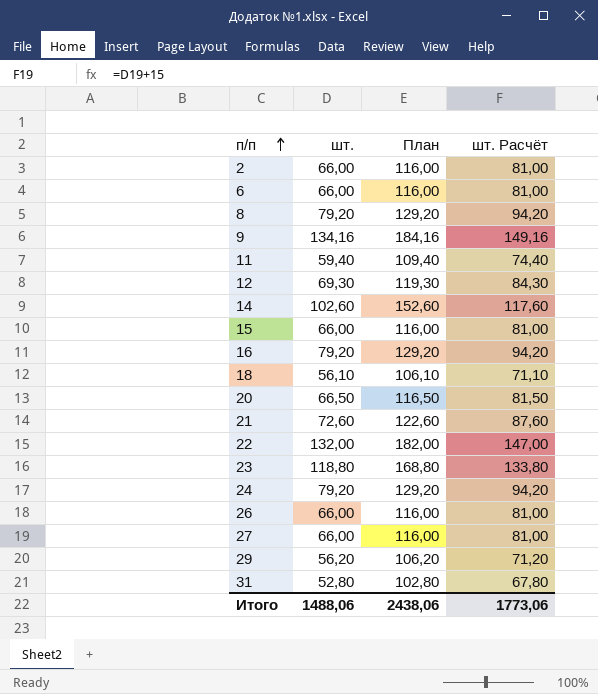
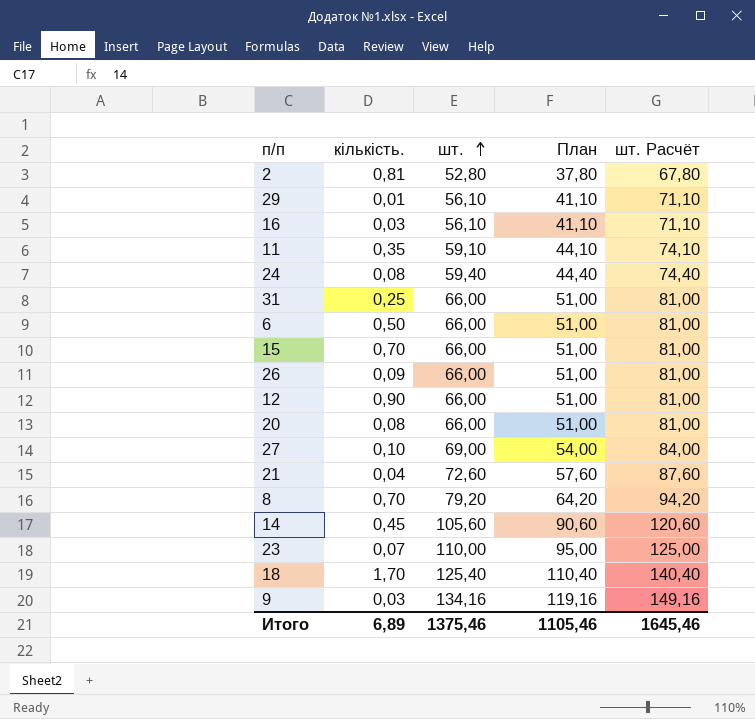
row order: п/п ascending -> шт. ascending
column кількість. | position: none -> 2
column План | formula: [шт.] + 50 -> [шт.] - 15
row 22: 132,00 | 182,00 | 147,00 -> none
2 | шт.: 66,00 -> 52,80
2 | шт. Расчёт: 81,00 -> 67,80
29 | шт.: 56,20 -> 56,10
29 | шт. Расчёт: 71,20 -> 71,10
16 | шт.: 79,20 -> 56,10
16 | шт. Расчёт: 94,20 -> 71,10
11 | шт.: 59,40 -> 59,10
11 | шт. Расчёт: 74,40 -> 74,10
24 | шт.: 79,20 -> 59,40
24 | шт. Расчёт: 94,20 -> 74,40
31 | шт.: 52,80 -> 66,00
31 | шт. Расчёт: 67,80 -> 81,00
12 | шт.: 69,30 -> 66,00
12 | шт. Расчёт: 84,30 -> 81,00
20 | шт.: 66,50 -> 66,00
20 | шт. Расчёт: 81,50 -> 81,00
27 | шт.: 66,00 -> 69,00
27 | шт. Расчёт: 81,00 -> 84,00
14 | шт.: 102,60 -> 105,60
14 | шт. Расчёт: 117,60 -> 120,60
23 | шт.: 118,80 -> 110,00
23 | шт. Расчёт: 133,80 -> 125,00
18 | шт.: 56,10 -> 125,40
18 | шт. Расчёт: 71,10 -> 140,40
Итого | шт.: 1488,06 -> 1375,46
Итого | План: 2438,06 -> 1105,46
Итого | шт. Расчёт: 1773,06 -> 1645,46

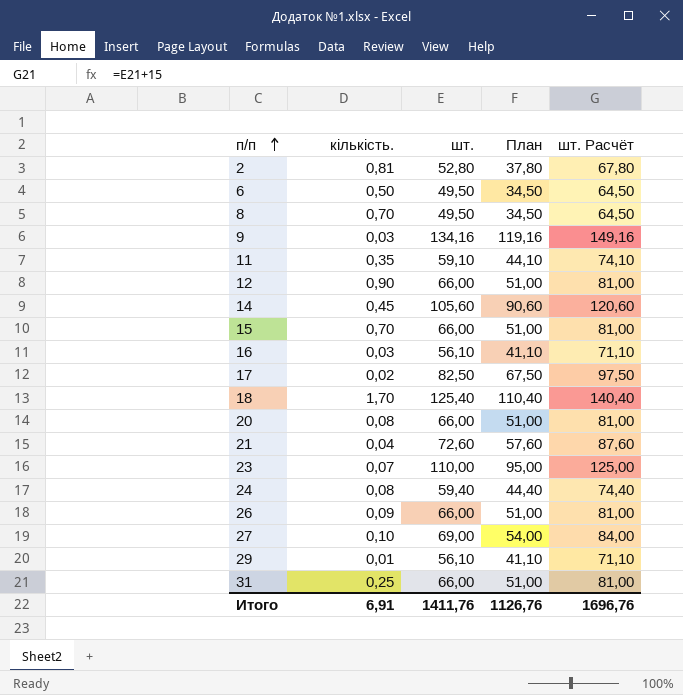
row order: шт. ascending -> п/п ascending
6 | шт.: 66,00 -> 49,50
6 | План: 51,00 -> 34,50
6 | шт. Расчёт: 81,00 -> 64,50
8 | шт.: 79,20 -> 49,50
8 | План: 64,20 -> 34,50
8 | шт. Расчёт: 94,20 -> 64,50
row 17: none -> 0,02 | 82,50 | 67,50 | 97,50
Итого | кількість.: 6,89 -> 6,91
Итого | шт.: 1375,46 -> 1411,76
Итого | План: 1105,46 -> 1126,76
Итого | шт. Расчёт: 1645,46 -> 1696,76

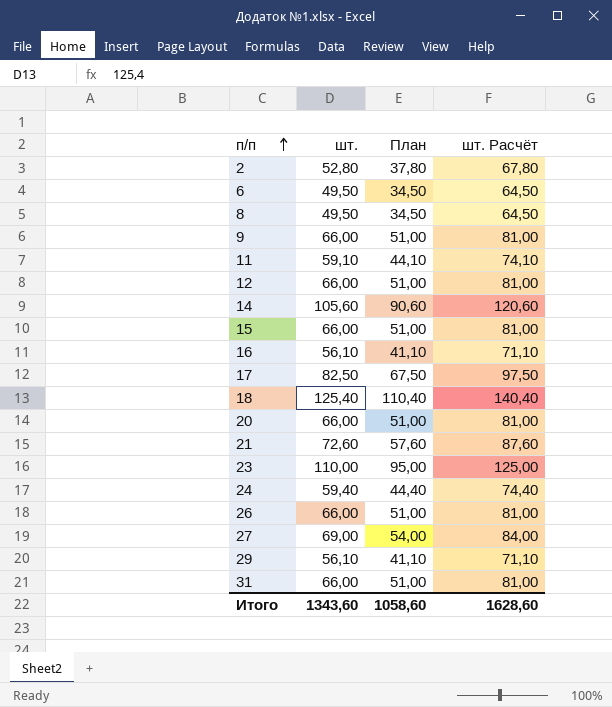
column кількість. | position: 2 -> none
9 | шт.: 134,16 -> 66,00
9 | План: 119,16 -> 51,00
9 | шт. Расчёт: 149,16 -> 81,00
Итого | шт.: 1411,76 -> 1343,60
Итого | План: 1126,76 -> 1058,60
Итого | шт. Расчёт: 1696,76 -> 1628,60

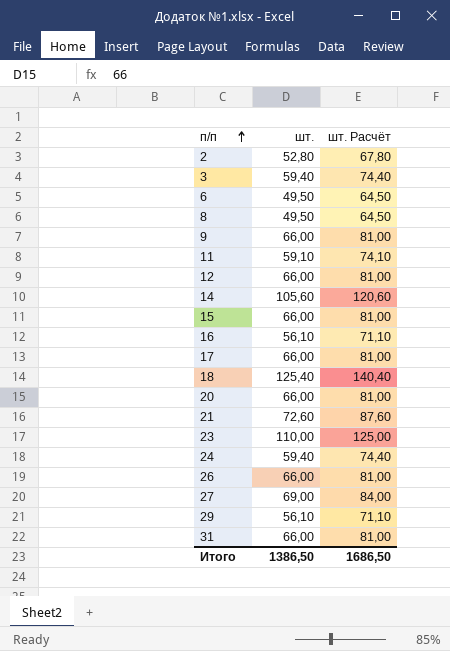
column План | formula: [шт.] - 15 -> none
row 3: none -> 59,40 | 74,40
17 | шт.: 82,50 -> 66,00
17 | шт. Расчёт: 97,50 -> 81,00
Итого | шт.: 1343,60 -> 1386,50
Итого | шт. Расчёт: 1628,60 -> 1686,50

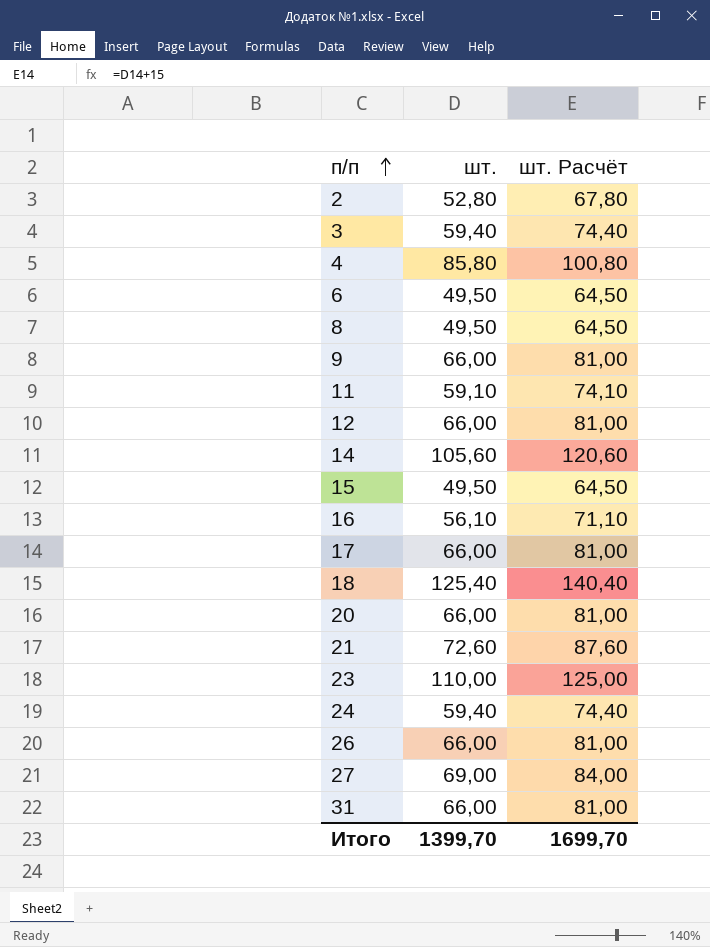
row 29: 56,10 | 71,10 -> none
row 4: none -> 85,80 | 100,80
15 | шт.: 66,00 -> 49,50
15 | шт. Расчёт: 81,00 -> 64,50
Итого | шт.: 1386,50 -> 1399,70
Итого | шт. Расчёт: 1686,50 -> 1699,70

